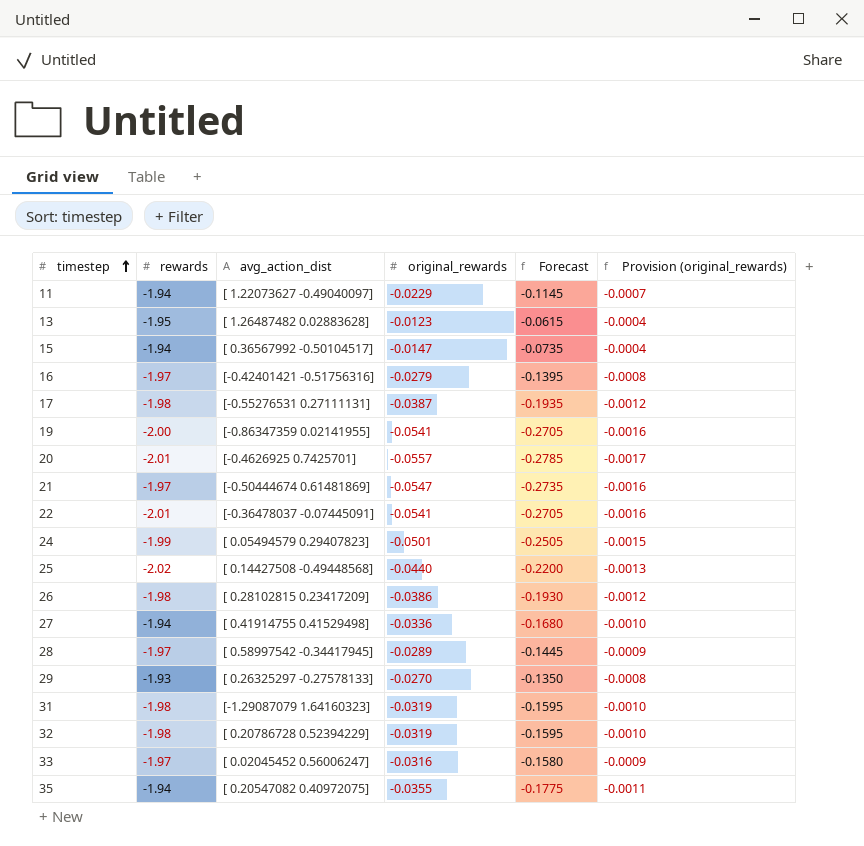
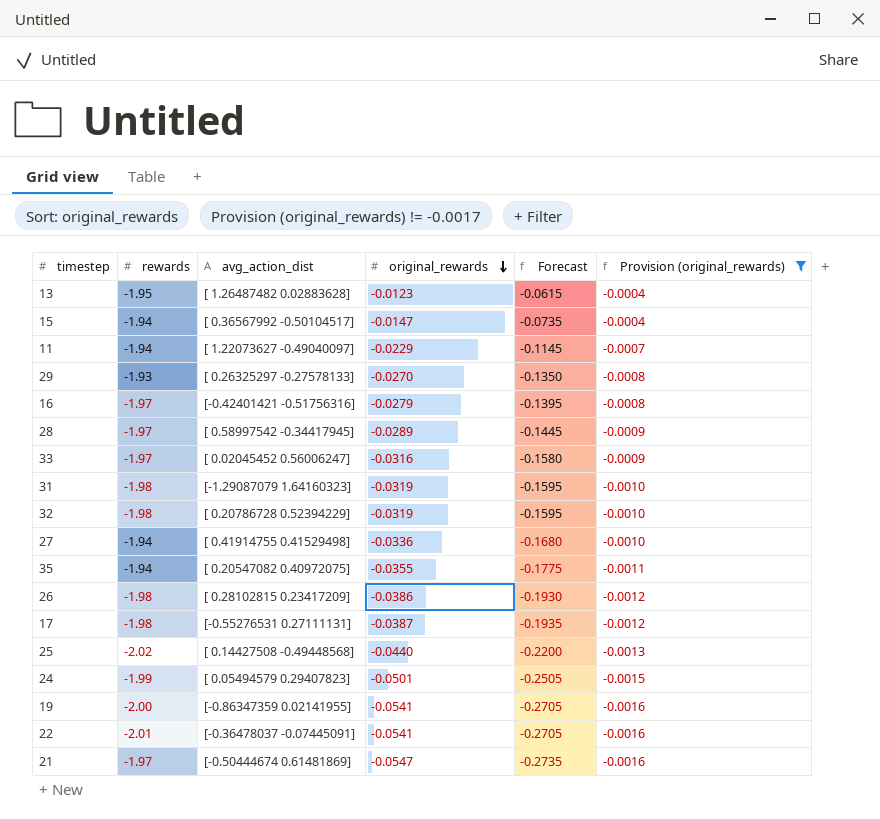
filter: none -> Provision (original_rewards) != -0.0017
row order: timestep ascending -> original_rewards descending

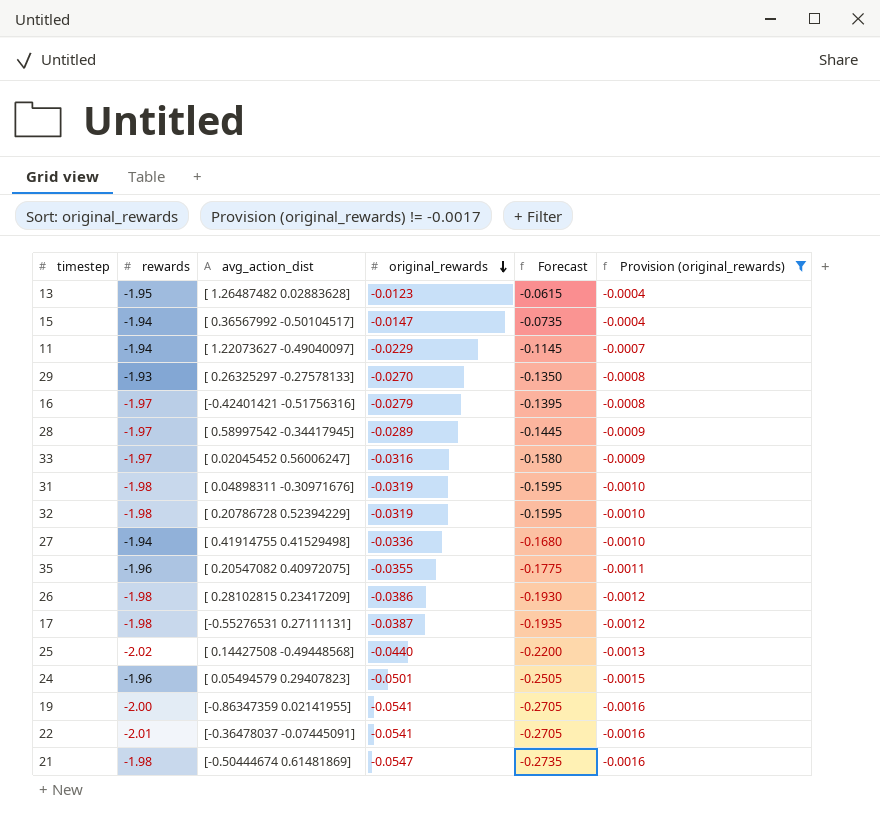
31 | avg_action_dist: [-1.29087079 1.64160323] -> [ 0.04898311 -0.30971676]
35 | rewards: -1.94 -> -1.96
24 | rewards: -1.99 -> -1.96
21 | rewards: -1.97 -> -1.98

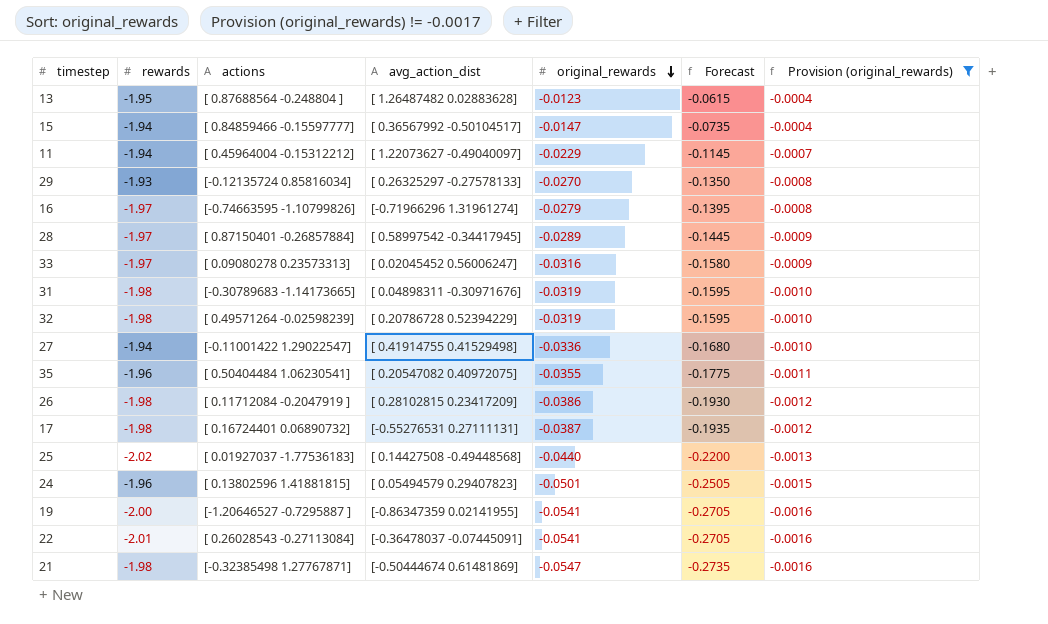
column actions | position: none -> 3
16 | avg_action_dist: [-0.42401421 -0.51756316] -> [-0.71966296 1.31961274]

